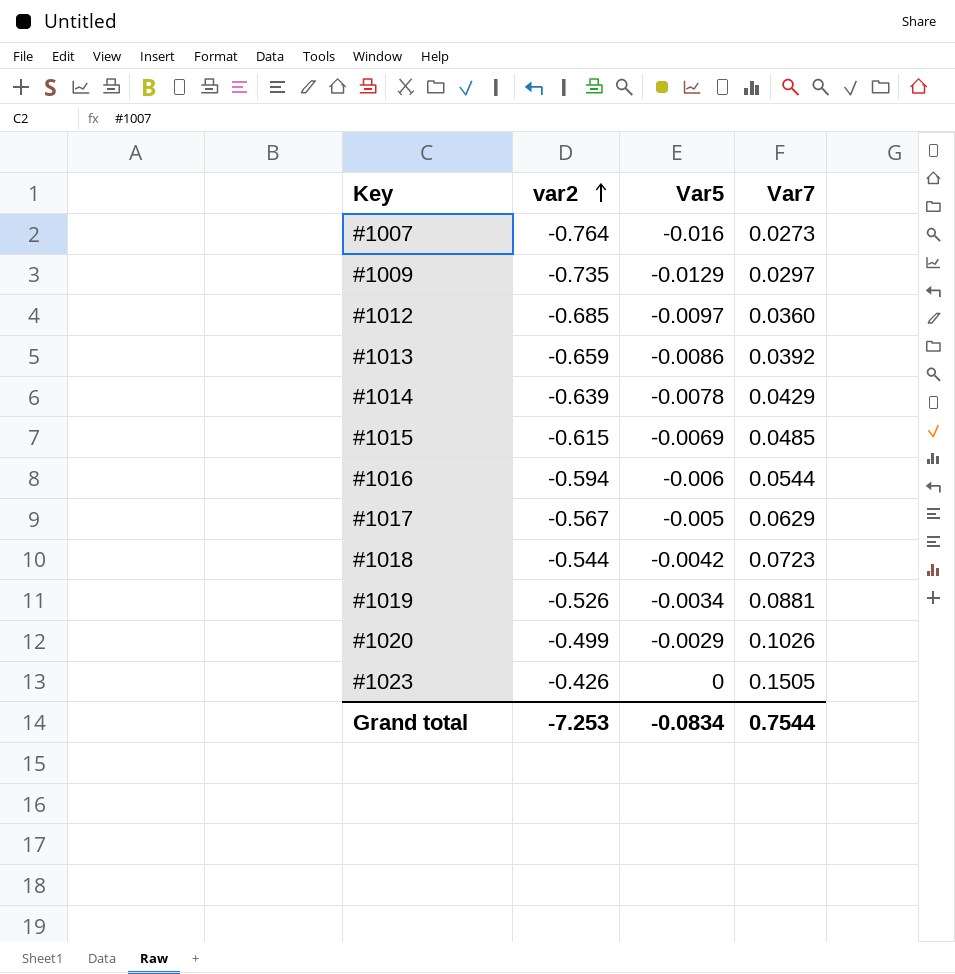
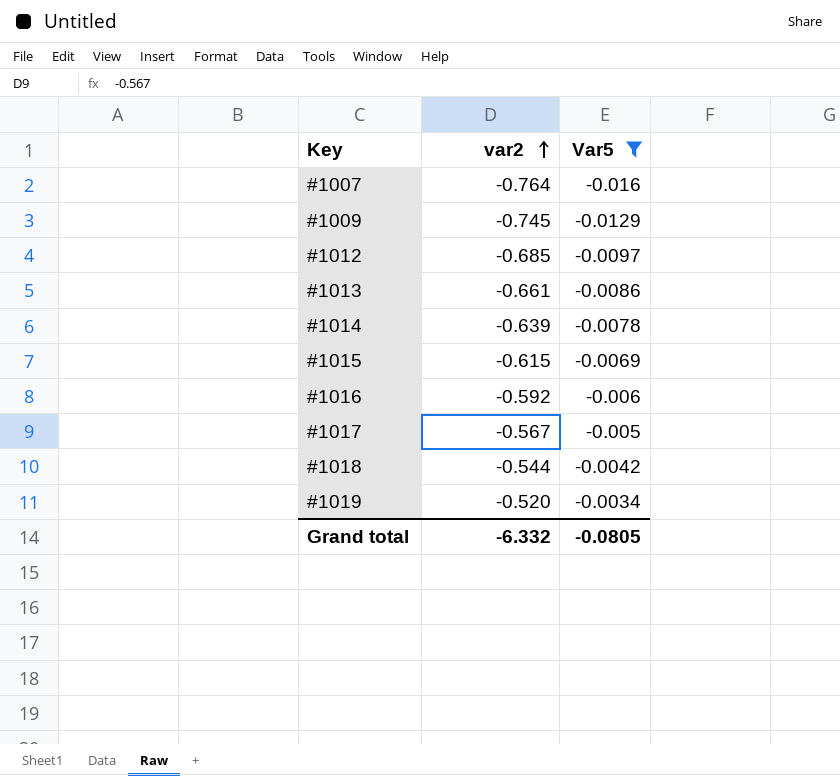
filter: none -> Var5 <= -0.0034
column Var7 | position: 4 -> none
#1009 | var2: -0.735 -> -0.745
#1013 | var2: -0.659 -> -0.661
#1016 | var2: -0.594 -> -0.592
#1019 | var2: -0.526 -> -0.520
Grand total | var2: -7.253 -> -6.332
Grand total | Var5: -0.0834 -> -0.0805

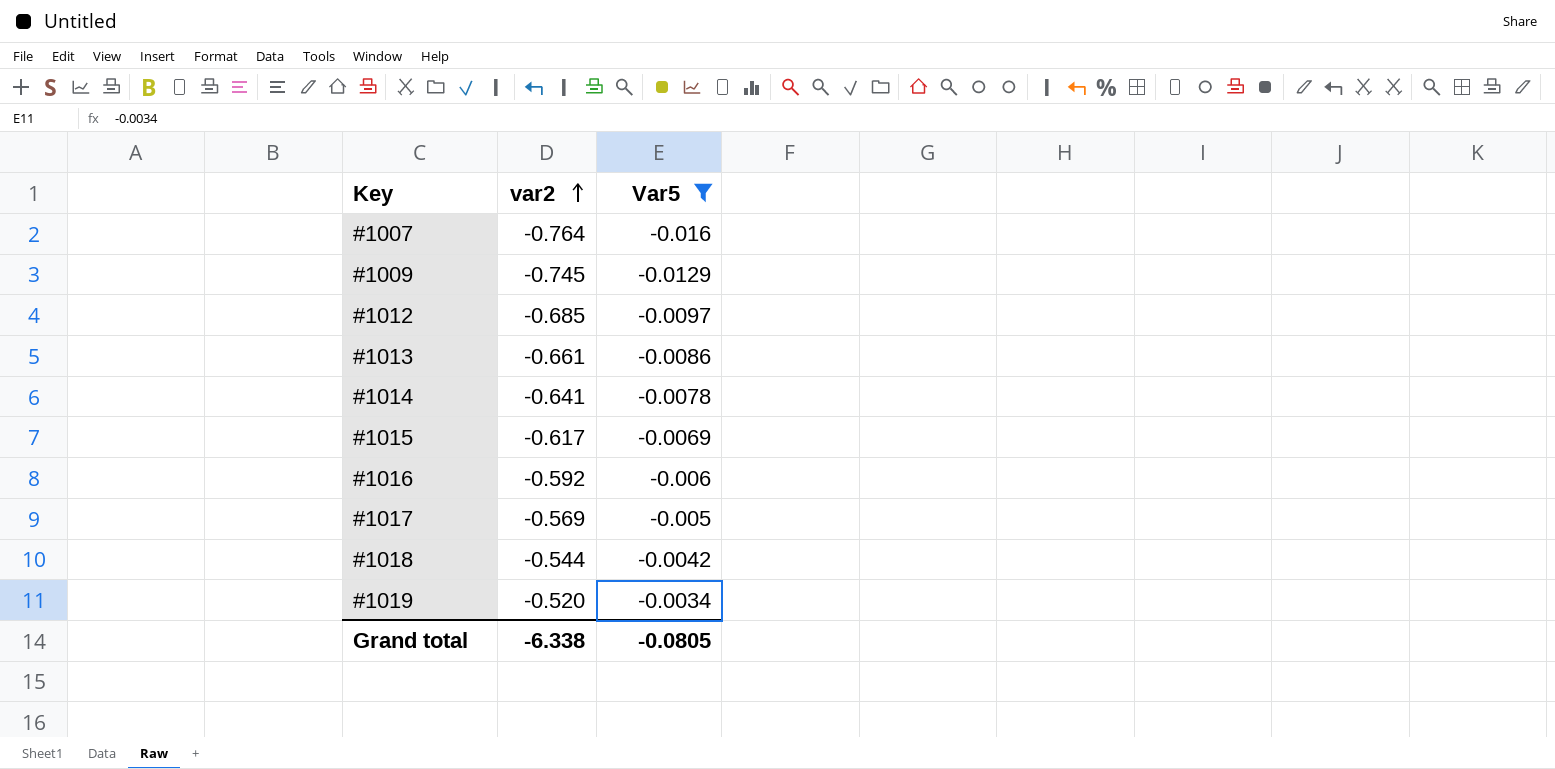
#1014 | var2: -0.639 -> -0.641
#1015 | var2: -0.615 -> -0.617
#1017 | var2: -0.567 -> -0.569
Grand total | var2: -6.332 -> -6.338

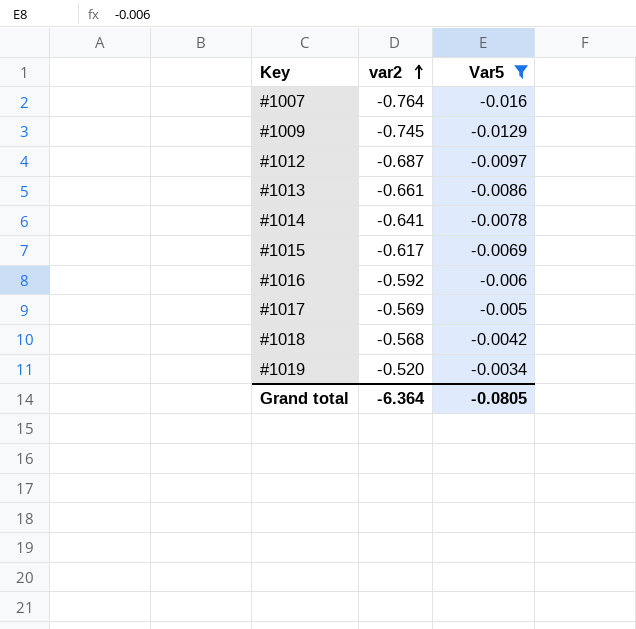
#1012 | var2: -0.685 -> -0.687
#1018 | var2: -0.544 -> -0.568
Grand total | var2: -6.338 -> -6.364

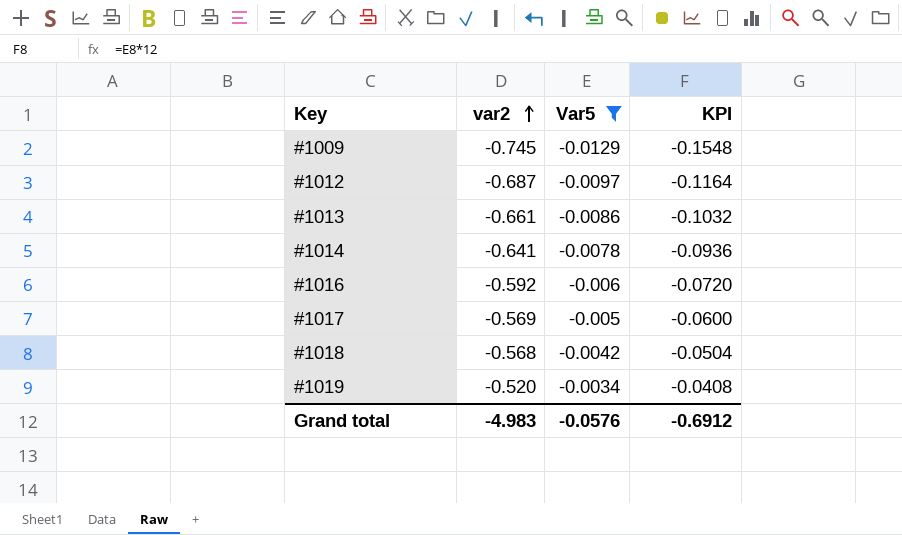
column KPI | formula: none -> [Var5] * 12
row #1007: -0.764 | -0.016 -> none
row #1015: -0.617 | -0.0069 -> none
Grand total | var2: -6.364 -> -4.983
Grand total | Var5: -0.0805 -> -0.0576

